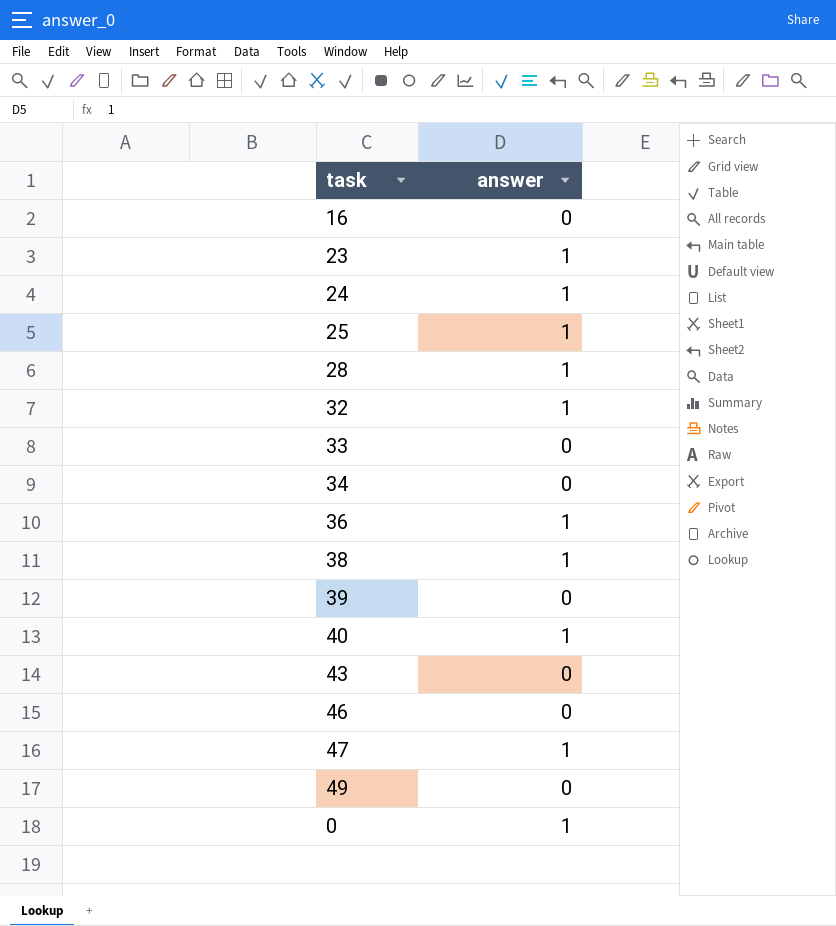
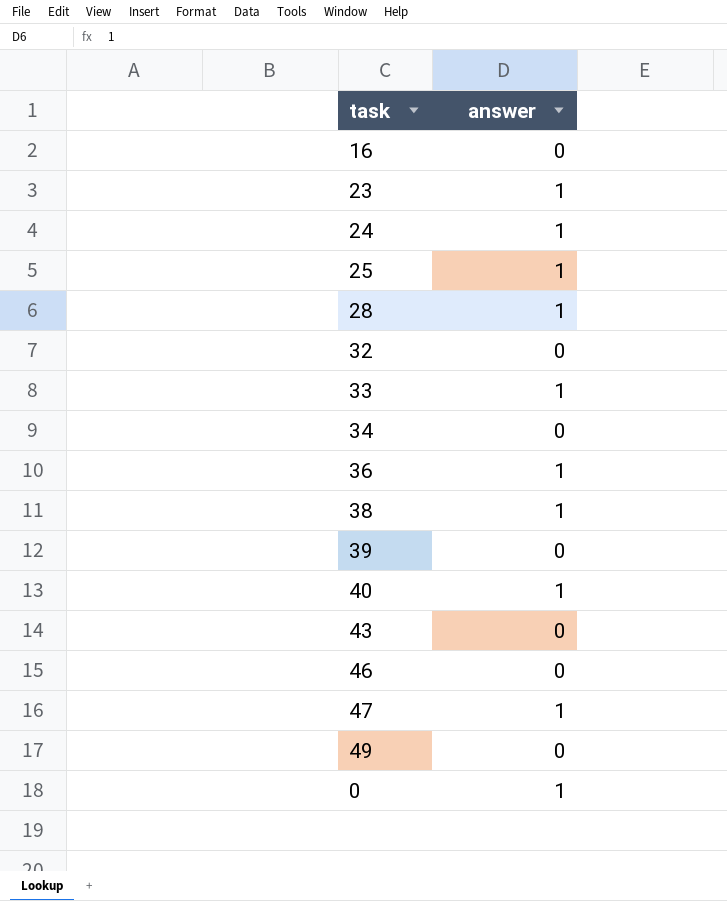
32 | answer: 1 -> 0
33 | answer: 0 -> 1

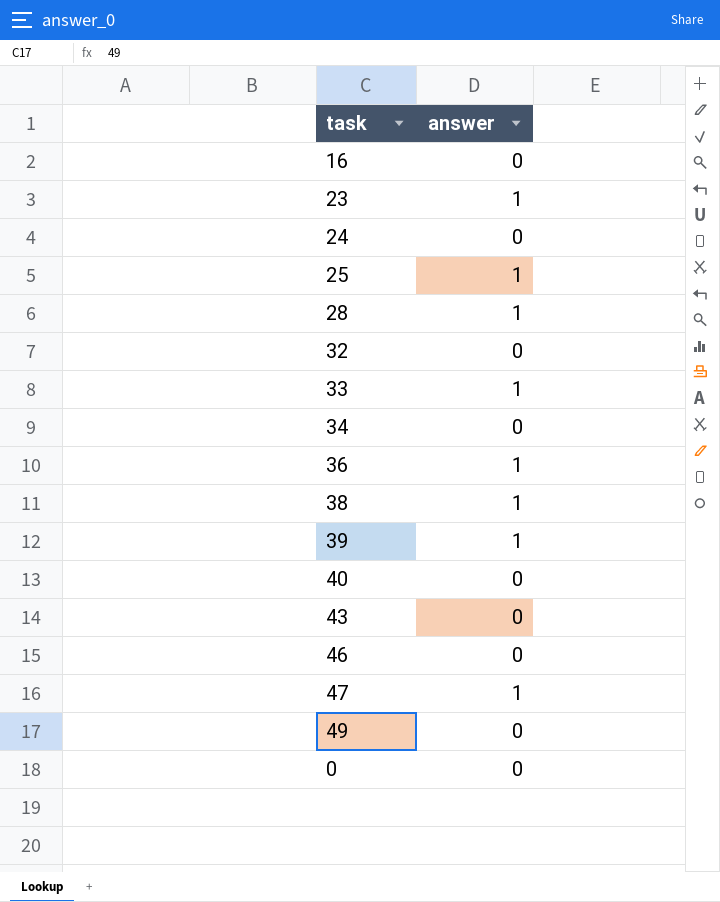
24 | answer: 1 -> 0
39 | answer: 0 -> 1
40 | answer: 1 -> 0
0 | answer: 1 -> 0

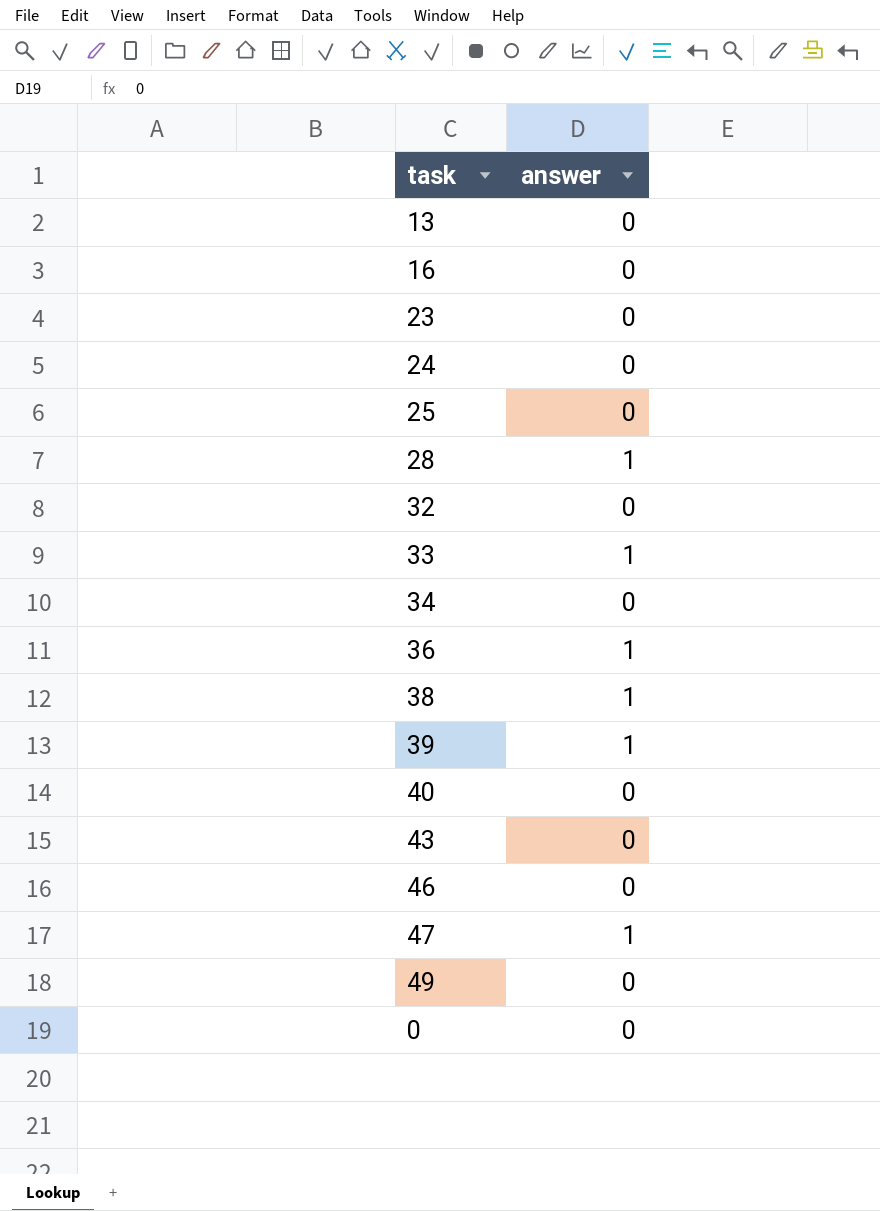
row 13: none -> 0
23 | answer: 1 -> 0
25 | answer: 1 -> 0

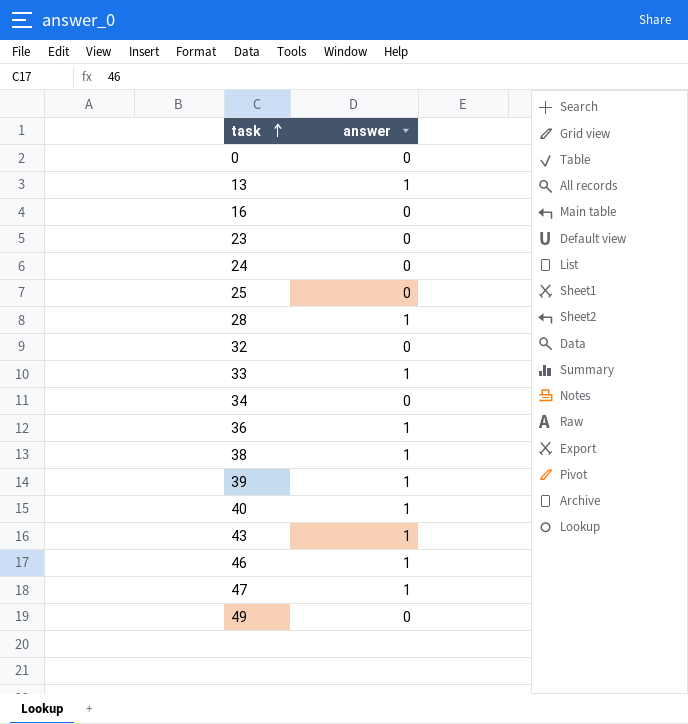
row order: none -> task ascending
13 | answer: 0 -> 1
40 | answer: 0 -> 1
43 | answer: 0 -> 1
46 | answer: 0 -> 1

